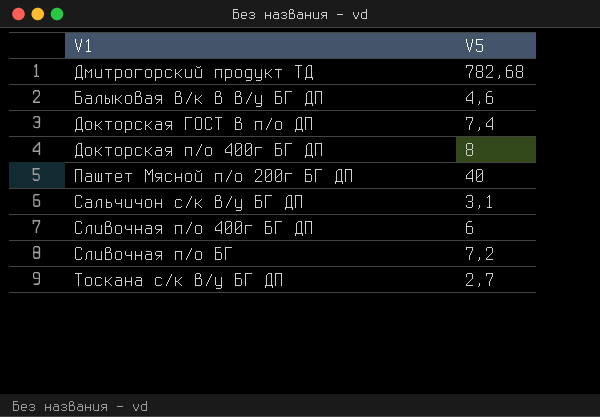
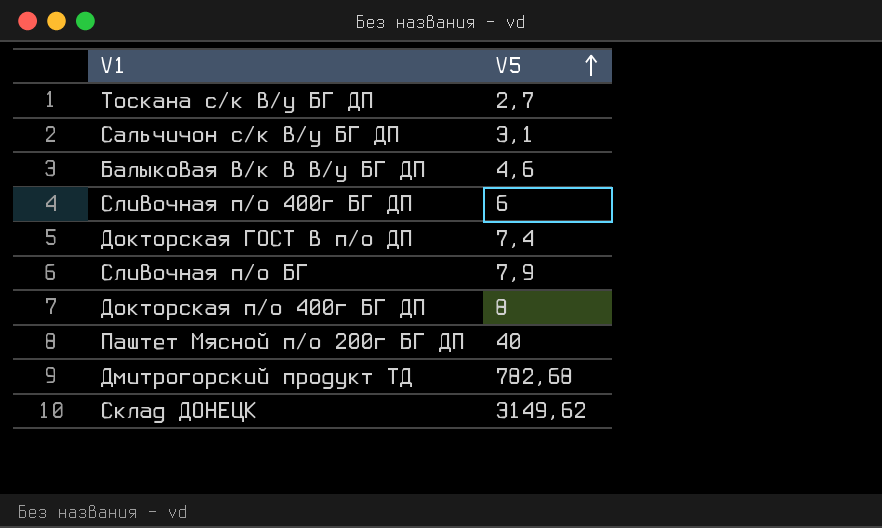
row order: none -> V5 ascending
Сливочная п/о БГ | V5: 7,2 -> 7,9
row Склад ДОНЕЦК: none -> 3149,62

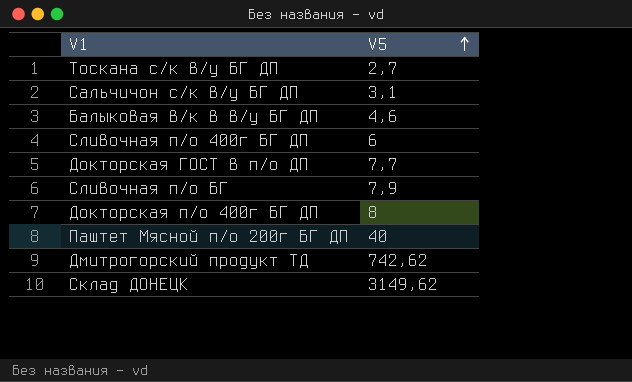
Докторская ГОСТ в п/о ДП | V5: 7,4 -> 7,7
Дмитрогорский продукт ТД | V5: 782,68 -> 742,62

